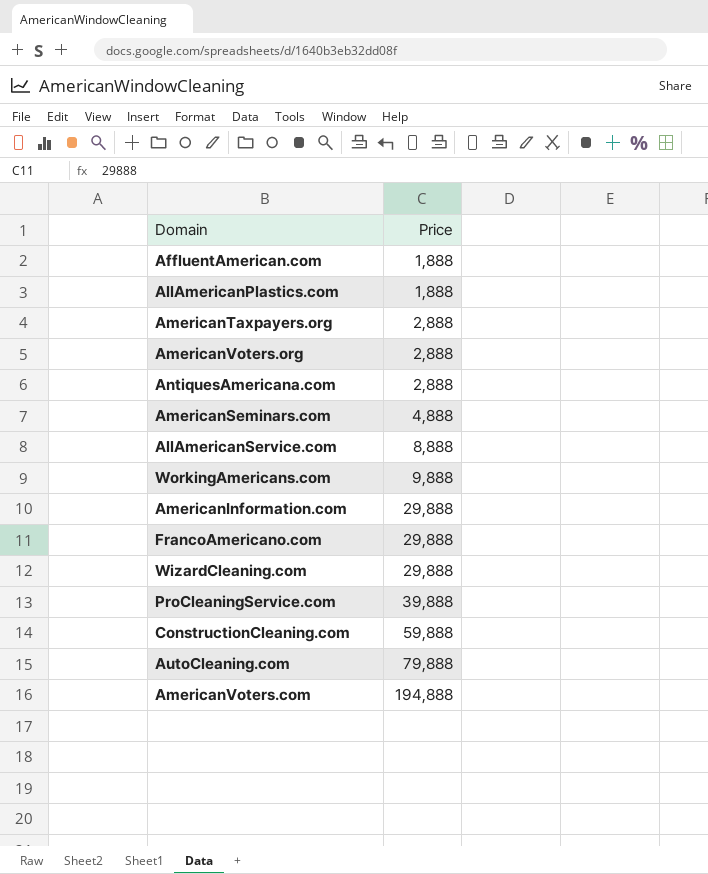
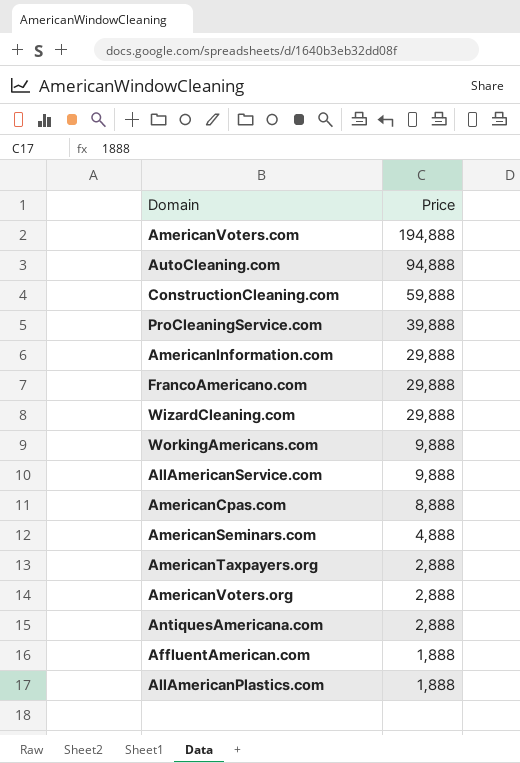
row order: Price ascending -> Price descending
AutoCleaning.com | Price: 79,888 -> 94,888
AllAmericanService.com | Price: 8,888 -> 9,888
row AmericanCpas.com: none -> 8,888

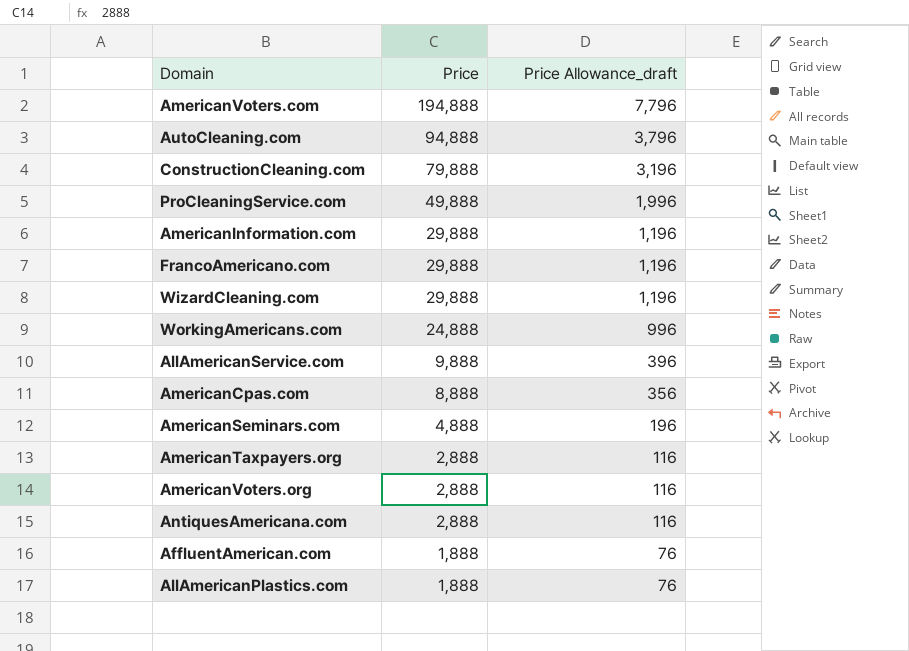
column Price Allowance_draft | formula: none -> [Price] * 0.04
ConstructionCleaning.com | Price: 59,888 -> 79,888
ProCleaningService.com | Price: 39,888 -> 49,888
WorkingAmericans.com | Price: 9,888 -> 24,888

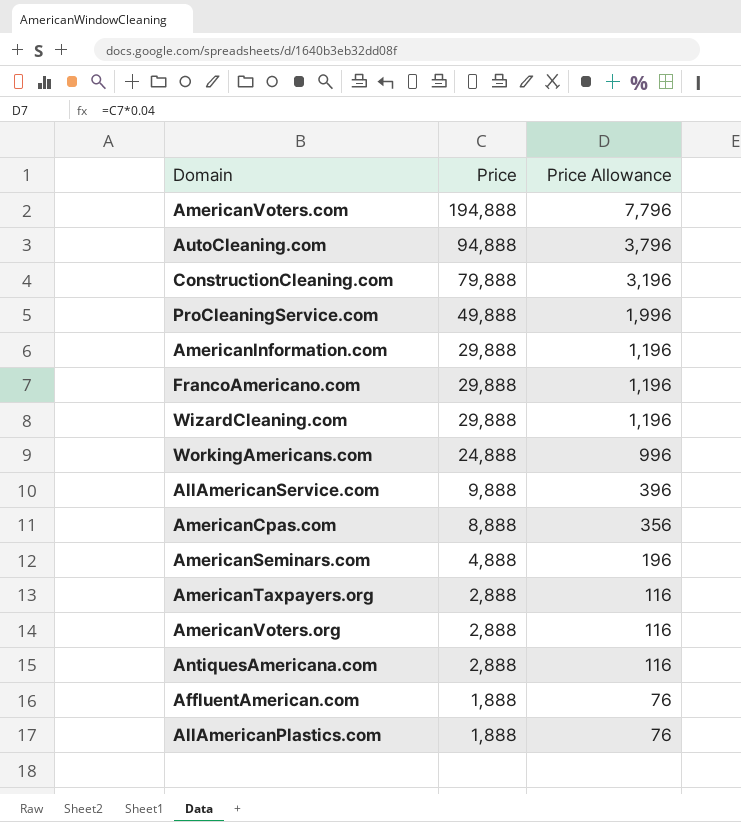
column name: Price Allowance_draft -> Price Allowance

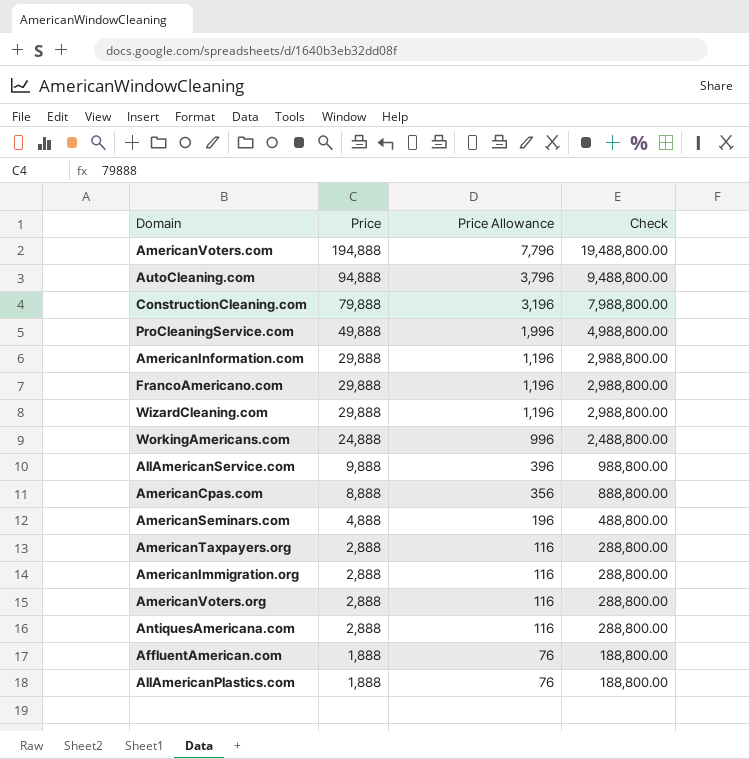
column Check | formula: none -> [Price] * 100
row AmericanImmigration.org: none -> 2,888 | 116 | 288,800.00

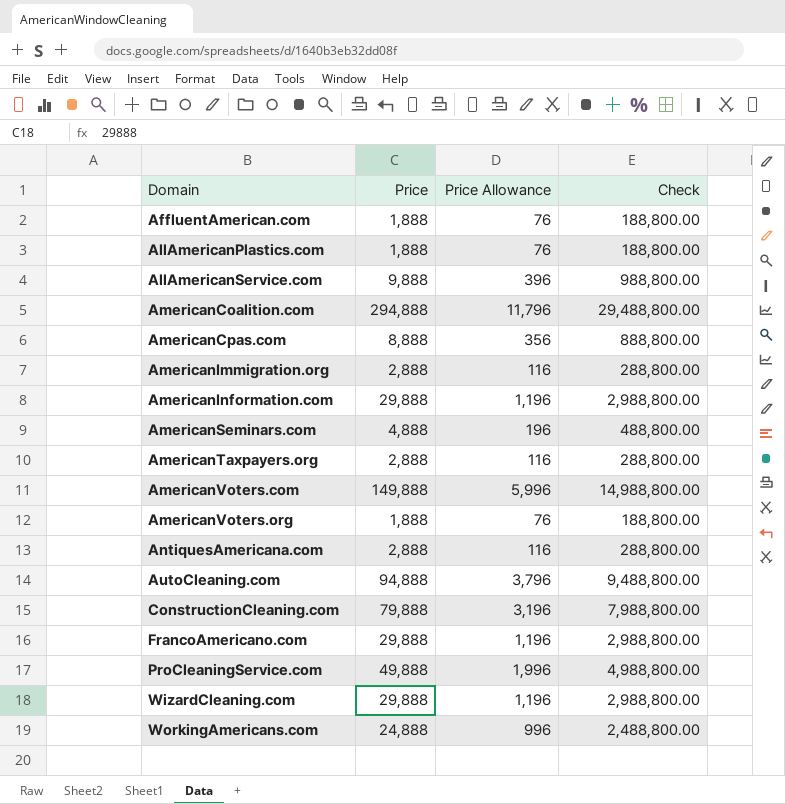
row order: Price descending -> Domain ascending
row AmericanCoalition.com: none -> 294,888 | 11,796 | 29,488,800.00
AmericanVoters.com | Price: 194,888 -> 149,888
AmericanVoters.com | Price Allowance: 7,796 -> 5,996
AmericanVoters.com | Check: 19,488,800.00 -> 14,988,800.00
AmericanVoters.org | Price: 2,888 -> 1,888
AmericanVoters.org | Price Allowance: 116 -> 76
AmericanVoters.org | Check: 288,800.00 -> 188,800.00

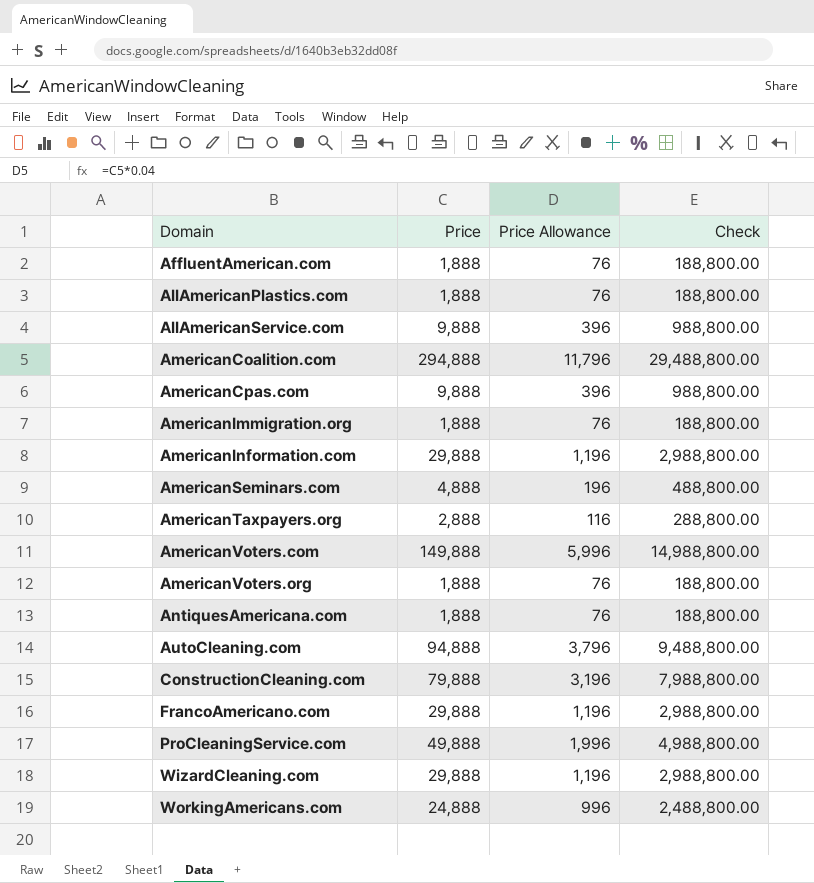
AmericanCpas.com | Price: 8,888 -> 9,888
AmericanCpas.com | Price Allowance: 356 -> 396
AmericanCpas.com | Check: 888,800.00 -> 988,800.00
AmericanImmigration.org | Price: 2,888 -> 1,888
AmericanImmigration.org | Price Allowance: 116 -> 76
AmericanImmigration.org | Check: 288,800.00 -> 188,800.00
AntiquesAmericana.com | Price: 2,888 -> 1,888
AntiquesAmericana.com | Price Allowance: 116 -> 76
AntiquesAmericana.com | Check: 288,800.00 -> 188,800.00

